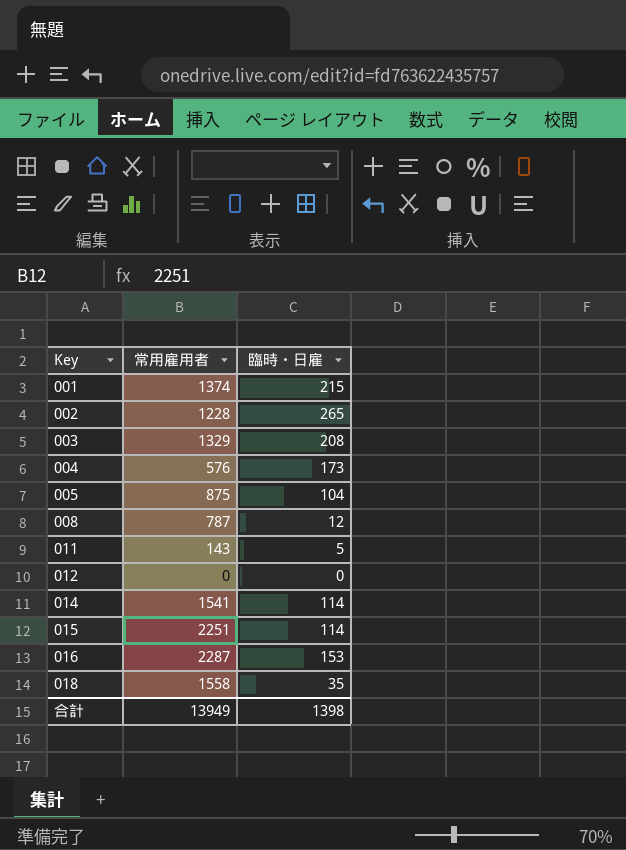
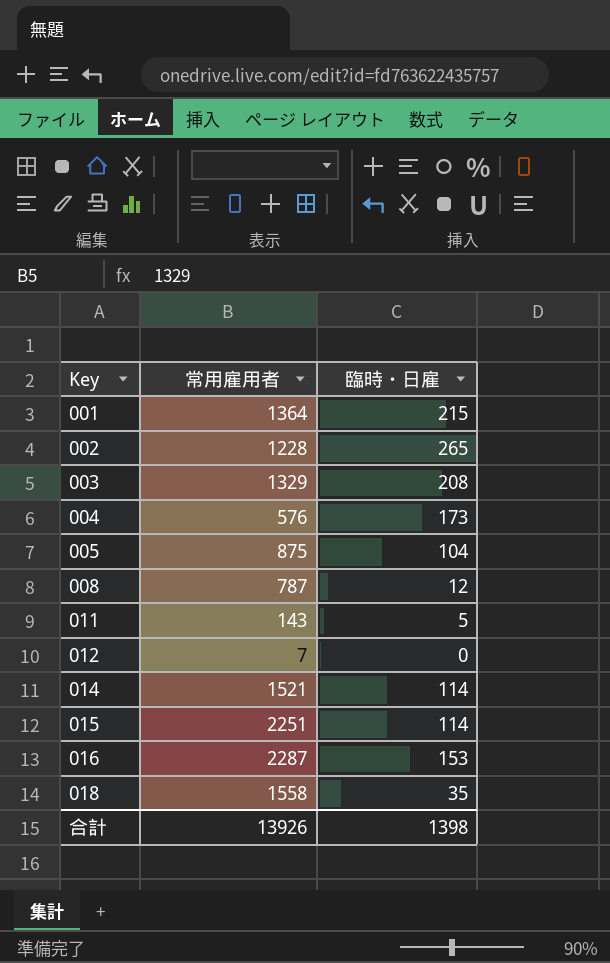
001 | 常用雇用者: 1374 -> 1364
012 | 常用雇用者: 0 -> 7
014 | 常用雇用者: 1541 -> 1521
合計 | 常用雇用者: 13949 -> 13926

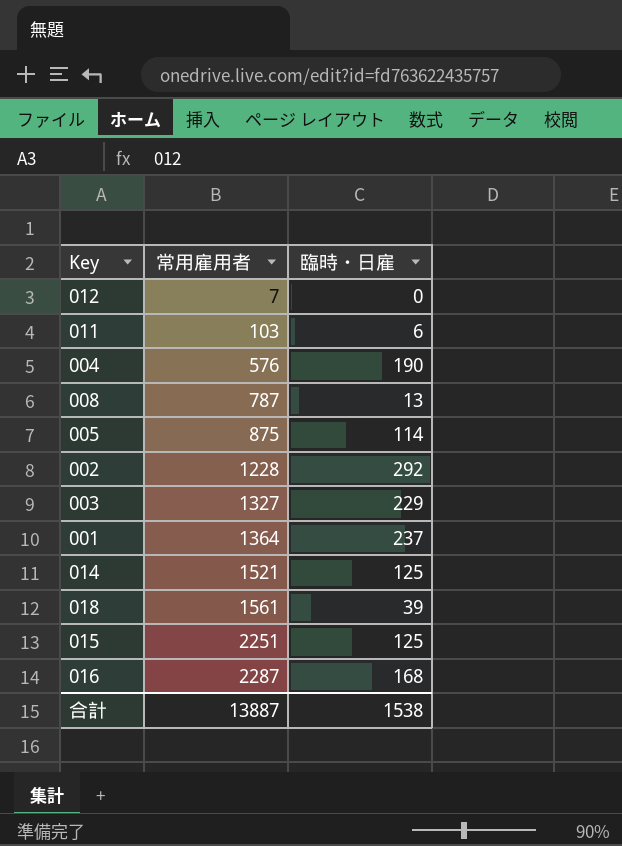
row order: Key ascending -> 常用雇用者 ascending
011 | 常用雇用者: 143 -> 103
011 | 臨時・日雇: 5 -> 6
004 | 臨時・日雇: 173 -> 190
008 | 臨時・日雇: 12 -> 13
005 | 臨時・日雇: 104 -> 114
002 | 臨時・日雇: 265 -> 292
003 | 常用雇用者: 1329 -> 1327
003 | 臨時・日雇: 208 -> 229
001 | 臨時・日雇: 215 -> 237
014 | 臨時・日雇: 114 -> 125
018 | 常用雇用者: 1558 -> 1561
018 | 臨時・日雇: 35 -> 39
015 | 臨時・日雇: 114 -> 125
016 | 臨時・日雇: 153 -> 168
合計 | 常用雇用者: 13926 -> 13887
合計 | 臨時・日雇: 1398 -> 1538

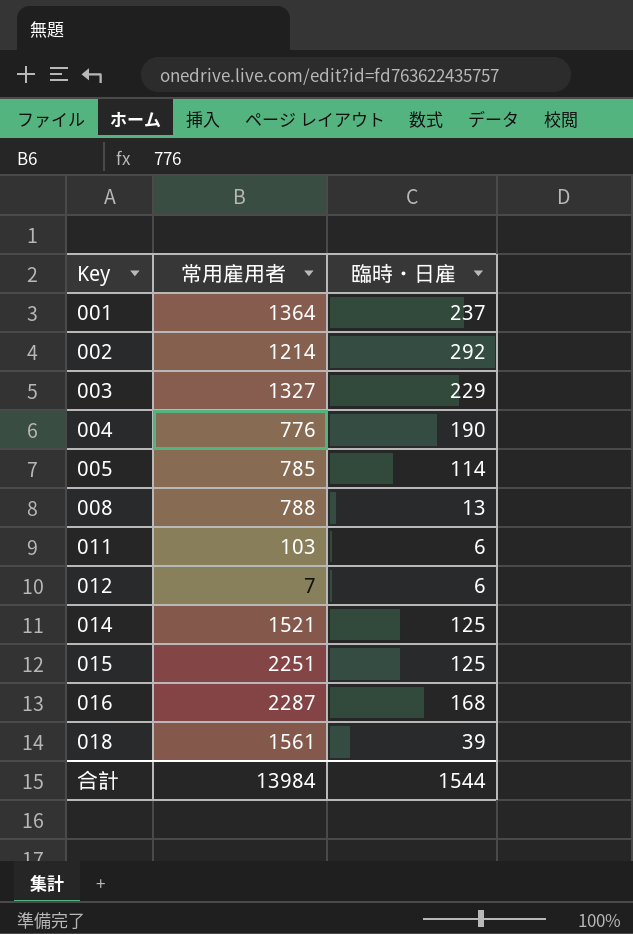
row order: 常用雇用者 ascending -> Key ascending
002 | 常用雇用者: 1228 -> 1214
004 | 常用雇用者: 576 -> 776
005 | 常用雇用者: 875 -> 785
008 | 常用雇用者: 787 -> 788
012 | 臨時・日雇: 0 -> 6
合計 | 常用雇用者: 13887 -> 13984
合計 | 臨時・日雇: 1538 -> 1544

